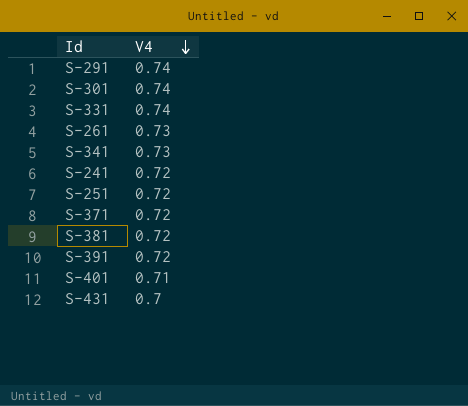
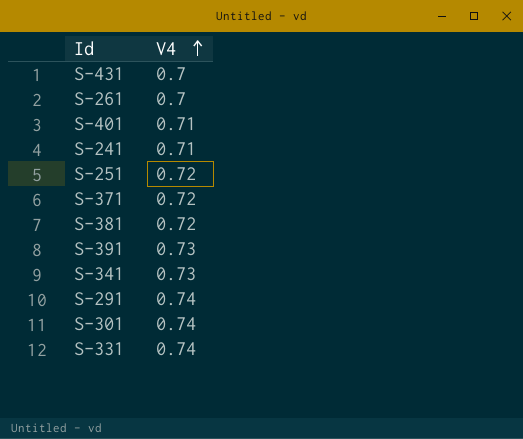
row order: V4 descending -> V4 ascending
S-261 | V4: 0.73 -> 0.7
S-241 | V4: 0.72 -> 0.71
S-391 | V4: 0.72 -> 0.73

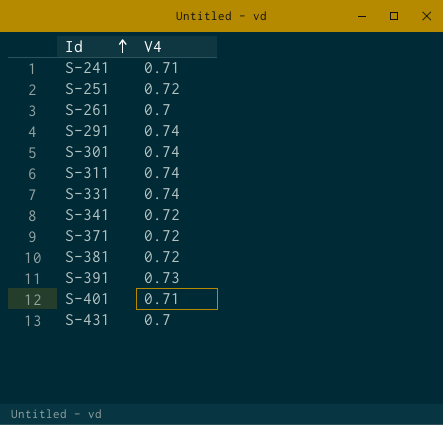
row order: V4 ascending -> Id ascending
row S-311: none -> 0.74
S-341 | V4: 0.73 -> 0.72

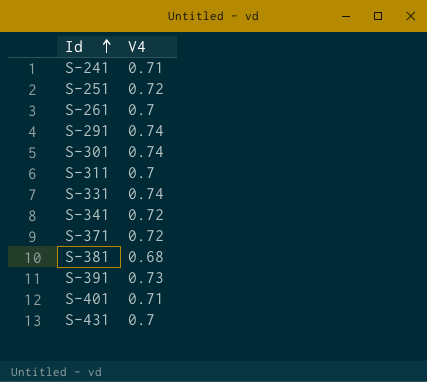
S-311 | V4: 0.74 -> 0.7
S-381 | V4: 0.72 -> 0.68

